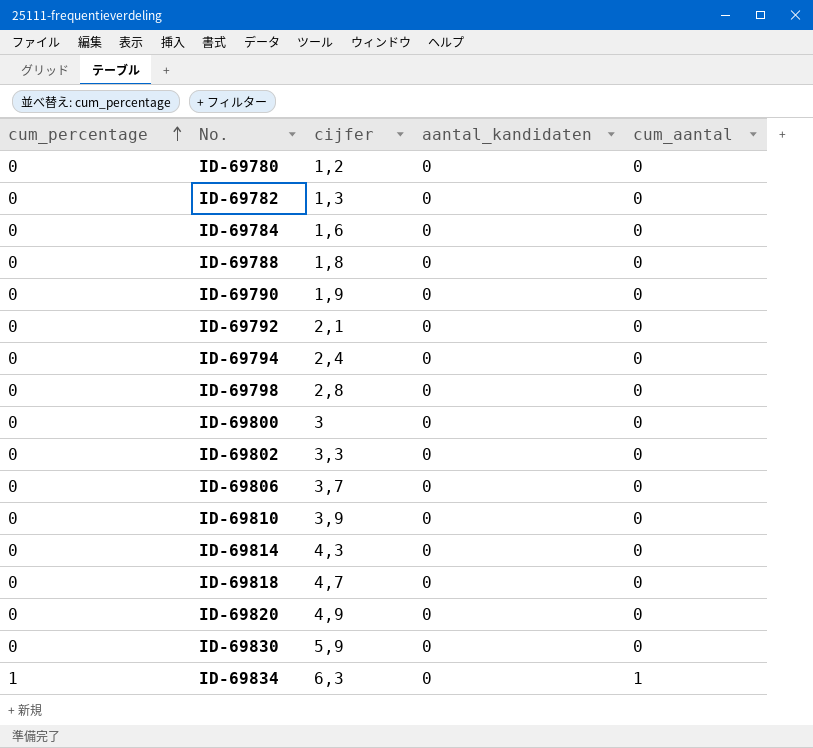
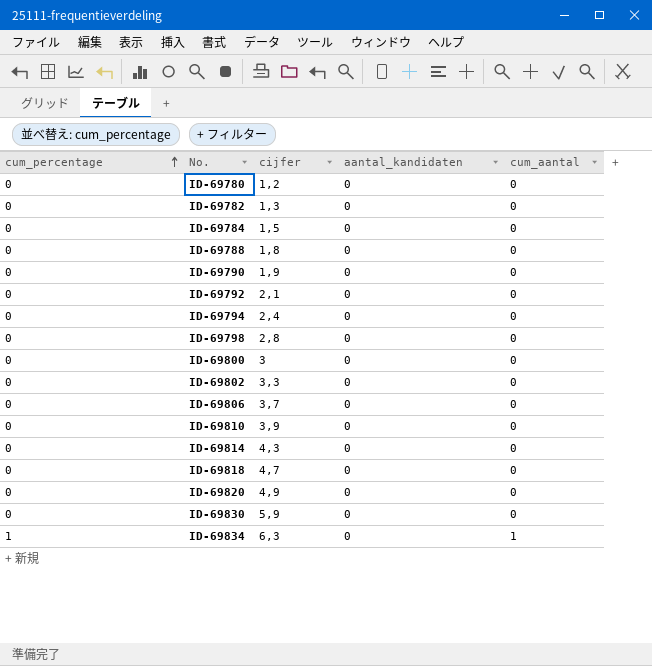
ID-69784 | cijfer: 1,6 -> 1,5

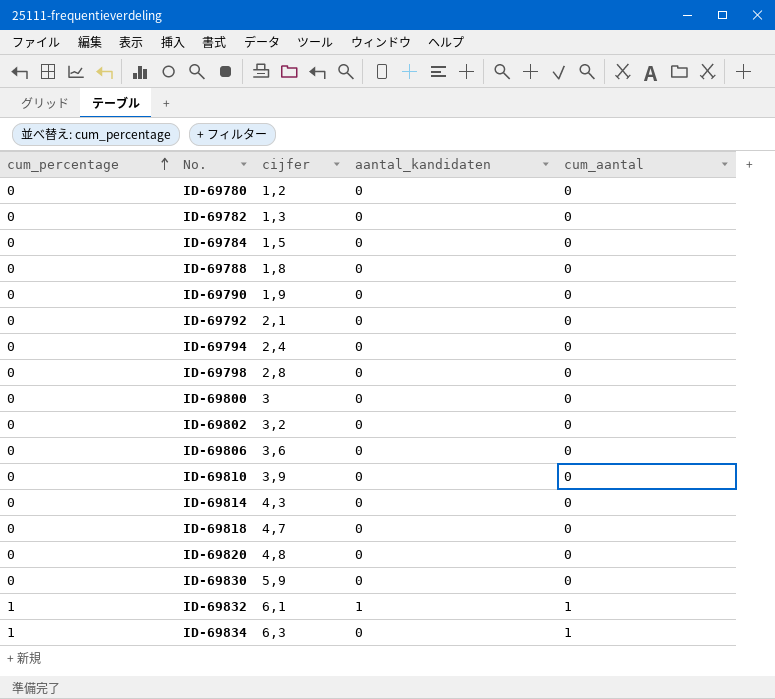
ID-69802 | cijfer: 3,3 -> 3,2
ID-69806 | cijfer: 3,7 -> 3,6
ID-69820 | cijfer: 4,9 -> 4,8
row ID-69832: none -> 1 | 6,1 | 1 | 1

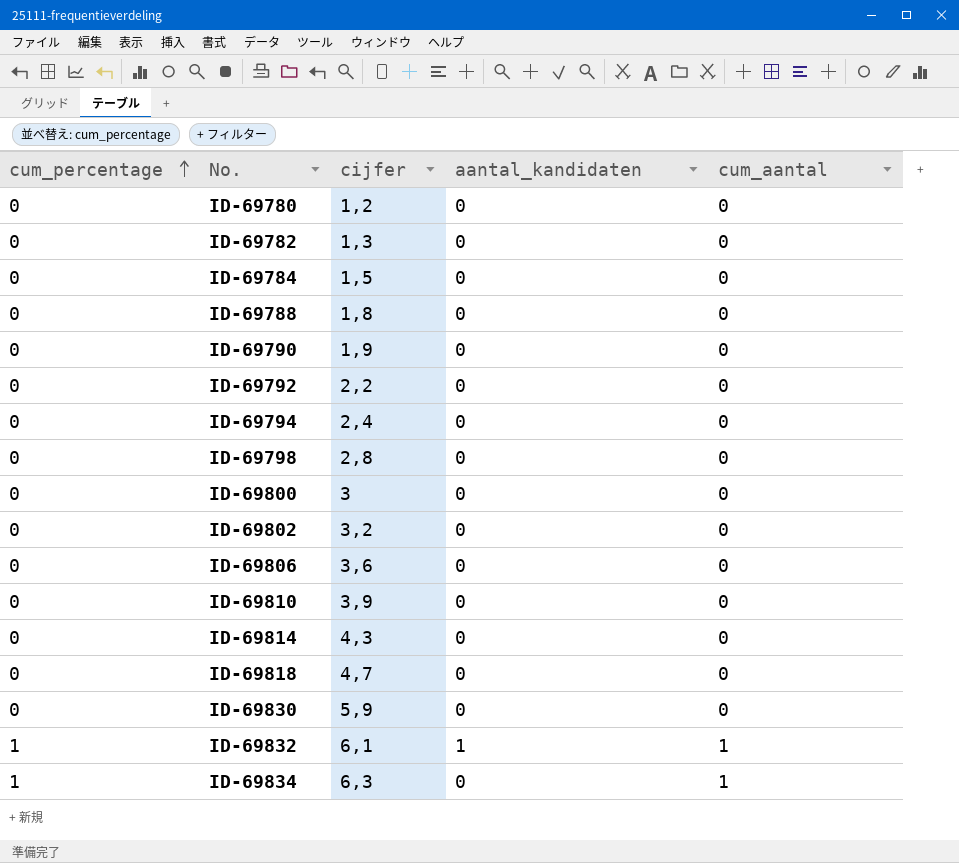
row ID-69820: 0 | 4,8 | 0 | 0 -> none
ID-69792 | cijfer: 2,1 -> 2,2

